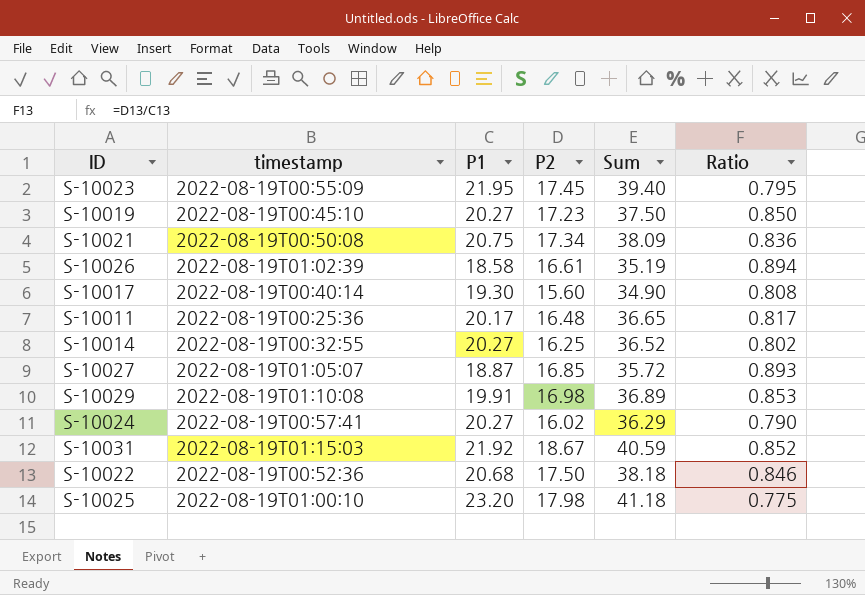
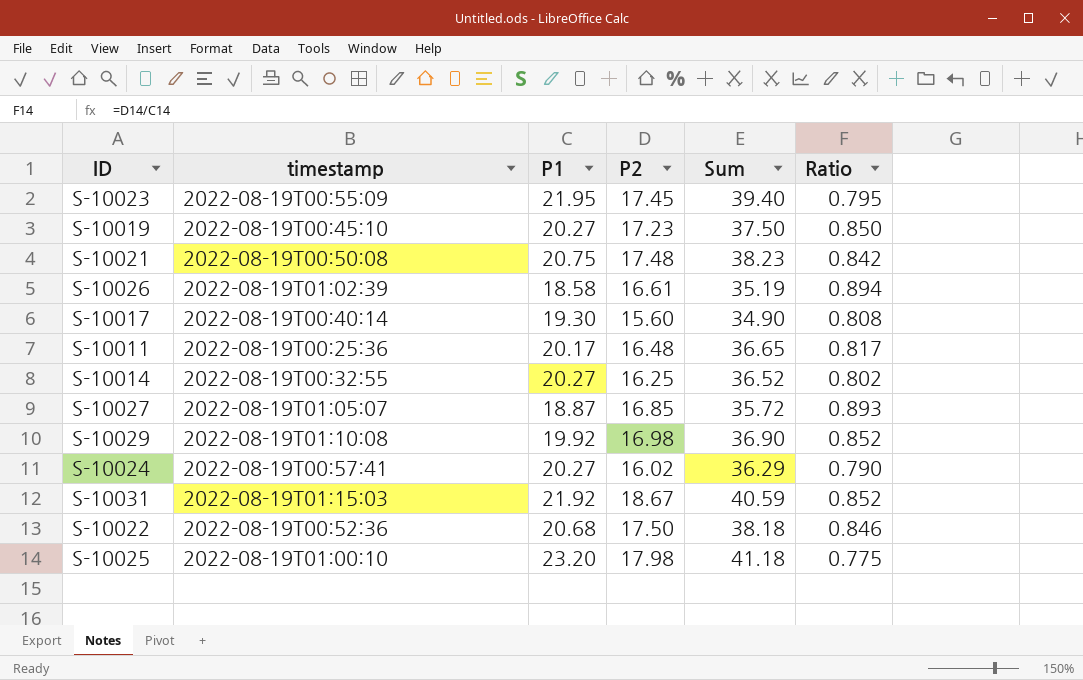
S-10021 | P2: 17.34 -> 17.48
S-10021 | Sum: 38.09 -> 38.23
S-10021 | Ratio: 0.836 -> 0.842
S-10029 | P1: 19.91 -> 19.92
S-10029 | Sum: 36.89 -> 36.90
S-10029 | Ratio: 0.853 -> 0.852

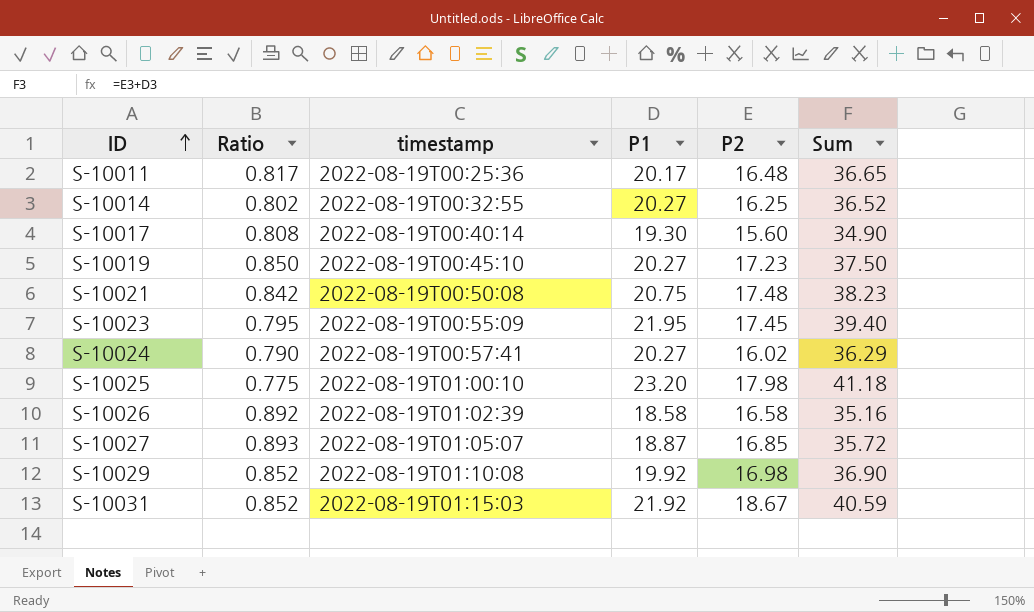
row order: none -> ID ascending
column Ratio | position: 6 -> 2
row S-10022: 2022-08-19T00:52:36 | 20.68 | 17.50 | 38.18 | 0.846 -> none
S-10026 | Ratio: 0.894 -> 0.892
S-10026 | P2: 16.61 -> 16.58
S-10026 | Sum: 35.19 -> 35.16

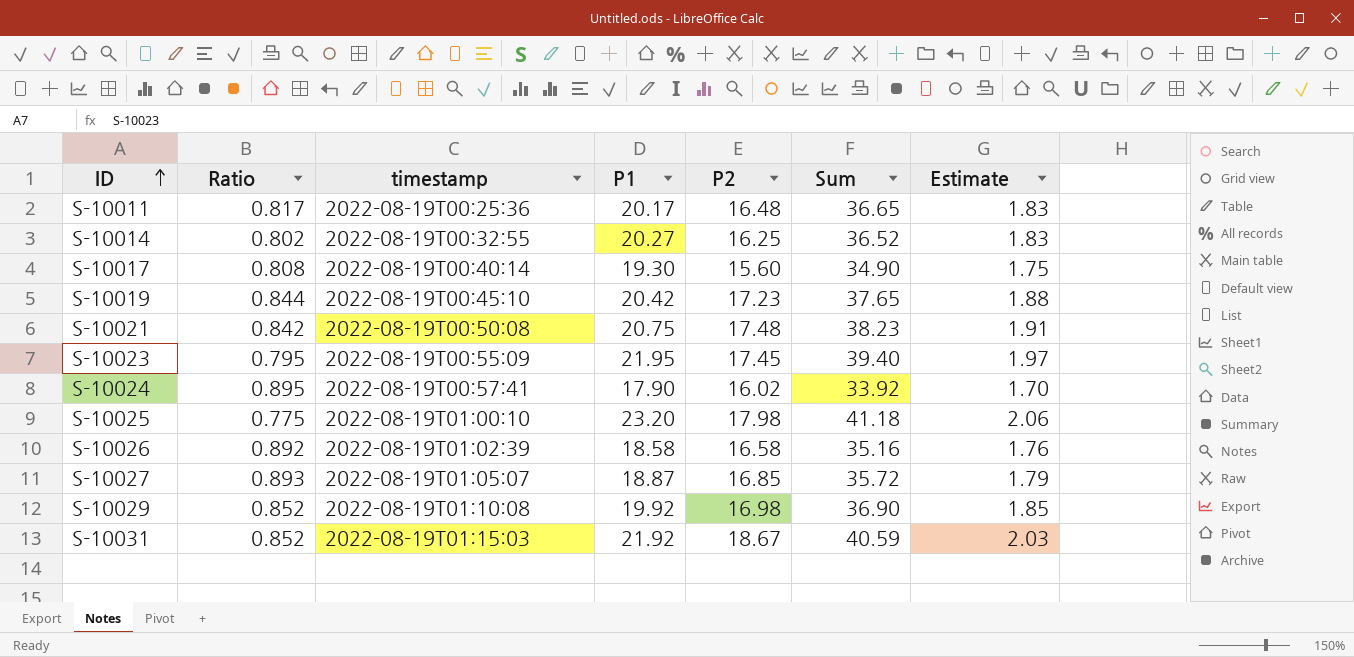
column Estimate | formula: none -> [Sum] * 0.05
S-10019 | Ratio: 0.850 -> 0.844
S-10019 | P1: 20.27 -> 20.42
S-10019 | Sum: 37.50 -> 37.65
S-10024 | Ratio: 0.790 -> 0.895
S-10024 | P1: 20.27 -> 17.90
S-10024 | Sum: 36.29 -> 33.92

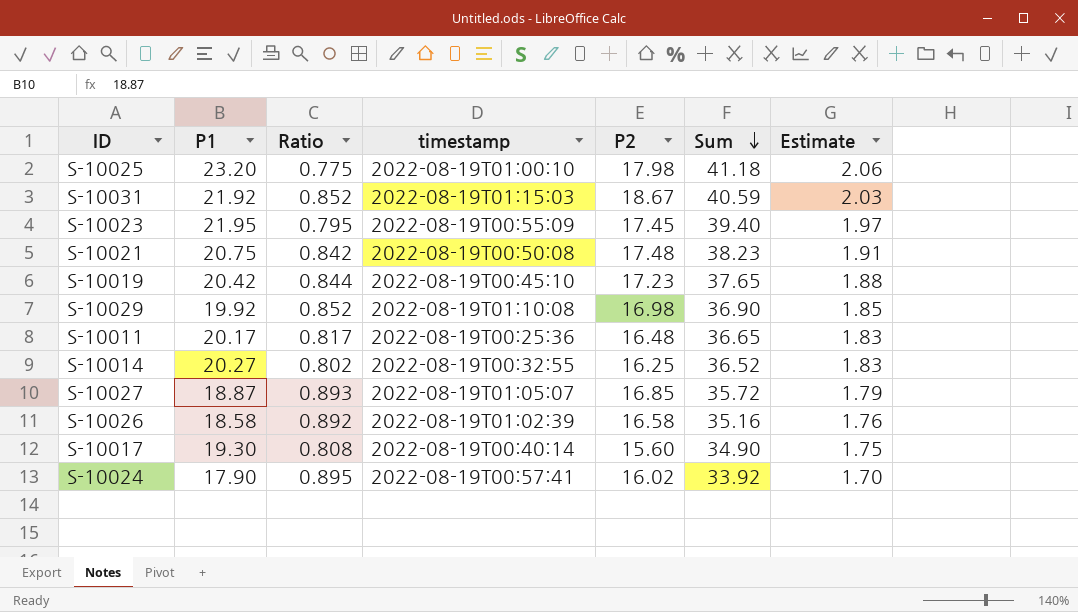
row order: ID ascending -> Sum descending
column P1 | position: 4 -> 2

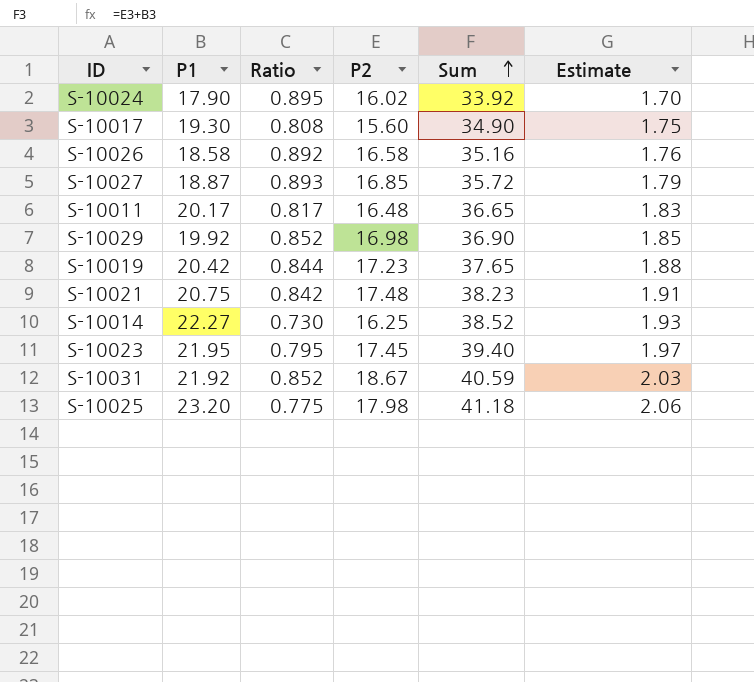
row order: Sum descending -> Sum ascending
column timestamp | position: 4 -> none
S-10014 | P1: 20.27 -> 22.27
S-10014 | Ratio: 0.802 -> 0.730
S-10014 | Sum: 36.52 -> 38.52
S-10014 | Estimate: 1.83 -> 1.93

